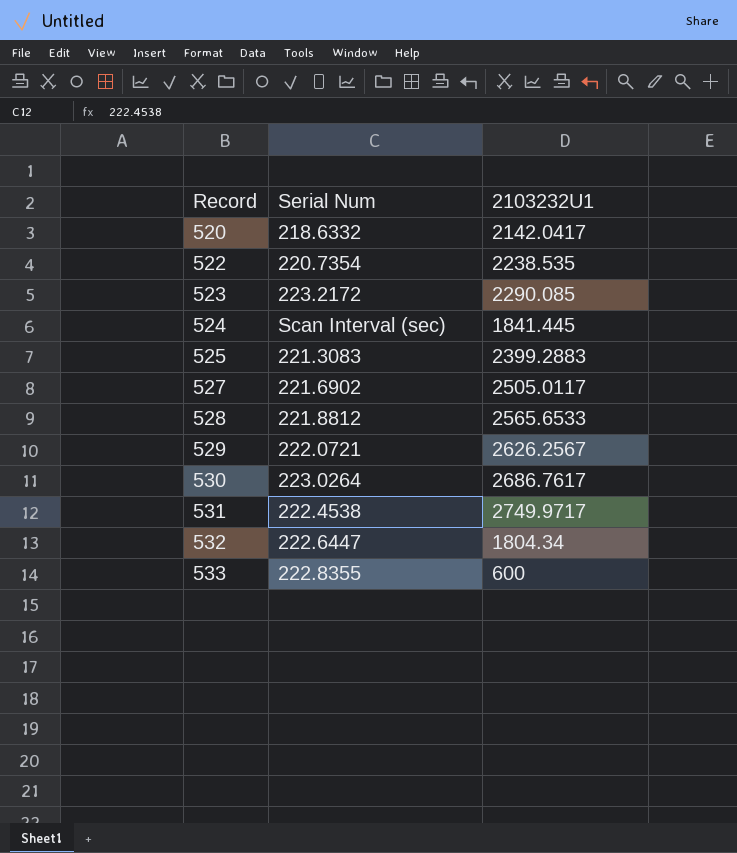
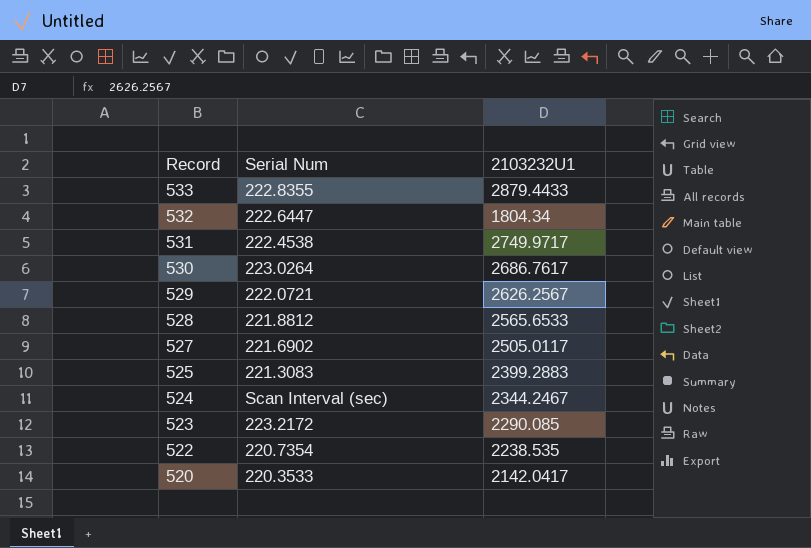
row order: Record ascending -> Record descending
533 | 2103232U1: 600 -> 2879.4433
524 | 2103232U1: 1841.445 -> 2344.2467
520 | Serial Num: 218.6332 -> 220.3533

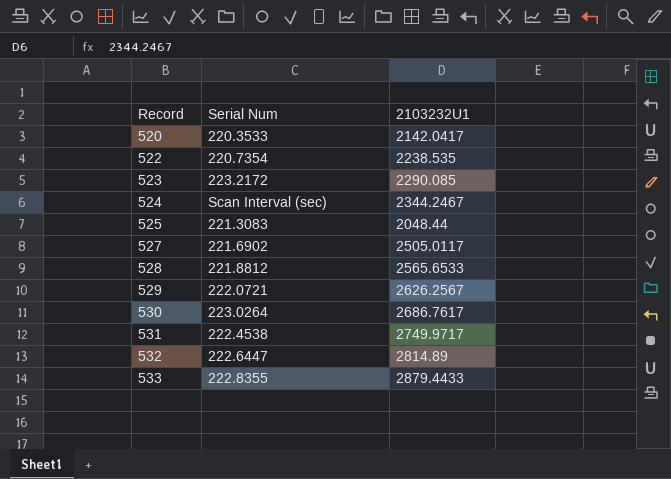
row order: Record descending -> Record ascending
525 | 2103232U1: 2399.2883 -> 2048.44
532 | 2103232U1: 1804.34 -> 2814.89

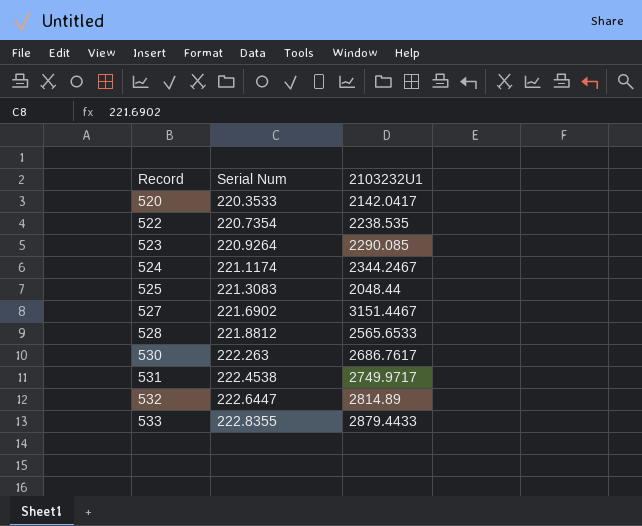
row 529: 222.0721 | 2626.2567 -> none
523 | Serial Num: 223.2172 -> 220.9264
524 | Serial Num: Scan Interval (sec) -> 221.1174
527 | 2103232U1: 2505.0117 -> 3151.4467
530 | Serial Num: 223.0264 -> 222.263

